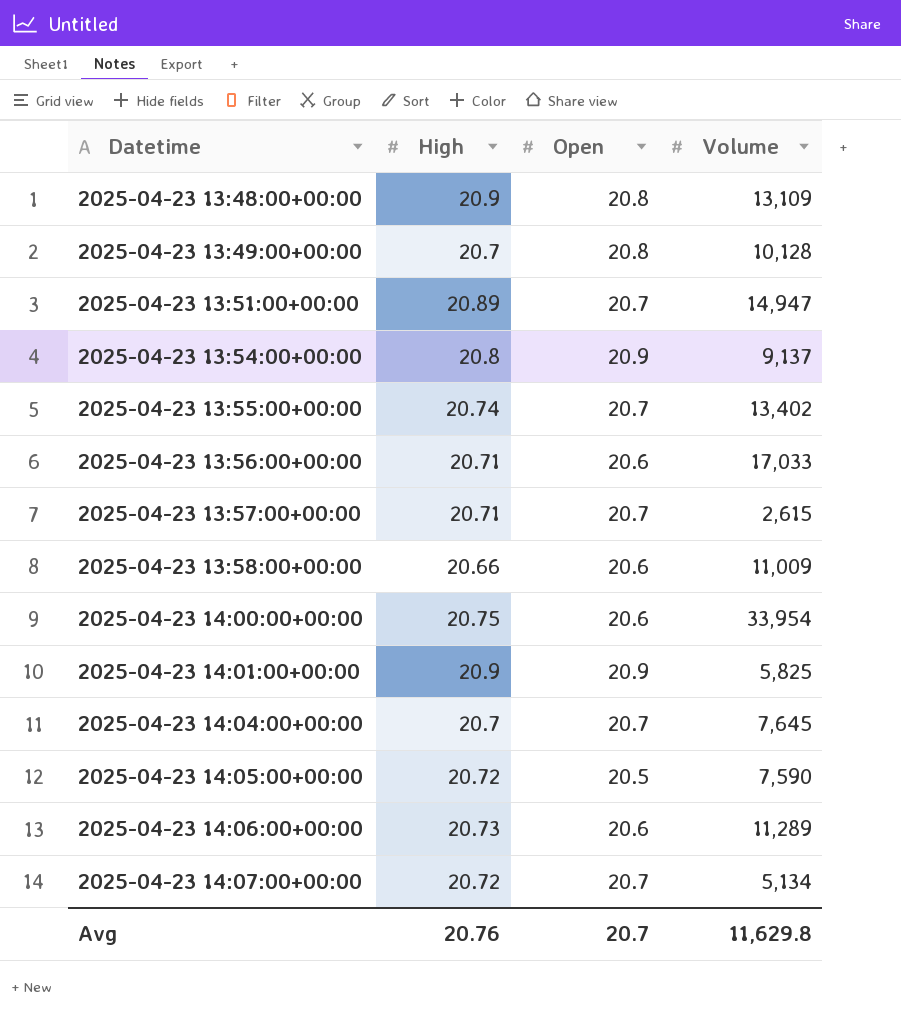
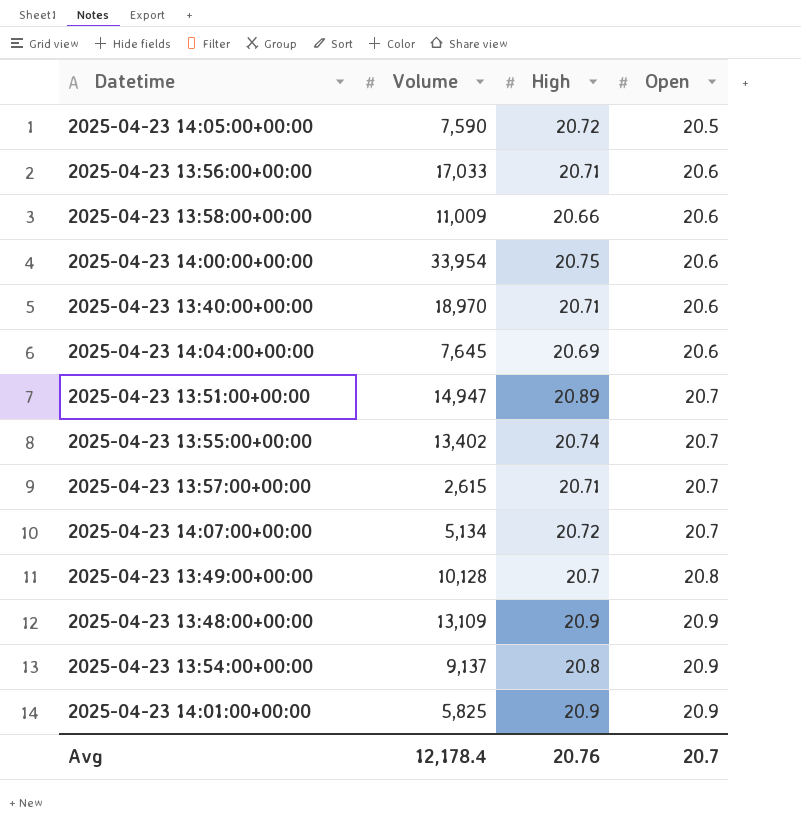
row order: Datetime ascending -> Open ascending
column Volume | position: 4 -> 2
row 2025-04-23 14:06:00+00:00: 20.73 | 20.6 | 11,289 -> none
row 2025-04-23 13:40:00+00:00: none -> 18,970 | 20.71 | 20.6
2025-04-23 14:04:00+00:00 | High: 20.7 -> 20.69
2025-04-23 14:04:00+00:00 | Open: 20.7 -> 20.6
2025-04-23 13:48:00+00:00 | Open: 20.8 -> 20.9
Avg | Volume: 11,629.8 -> 12,178.4

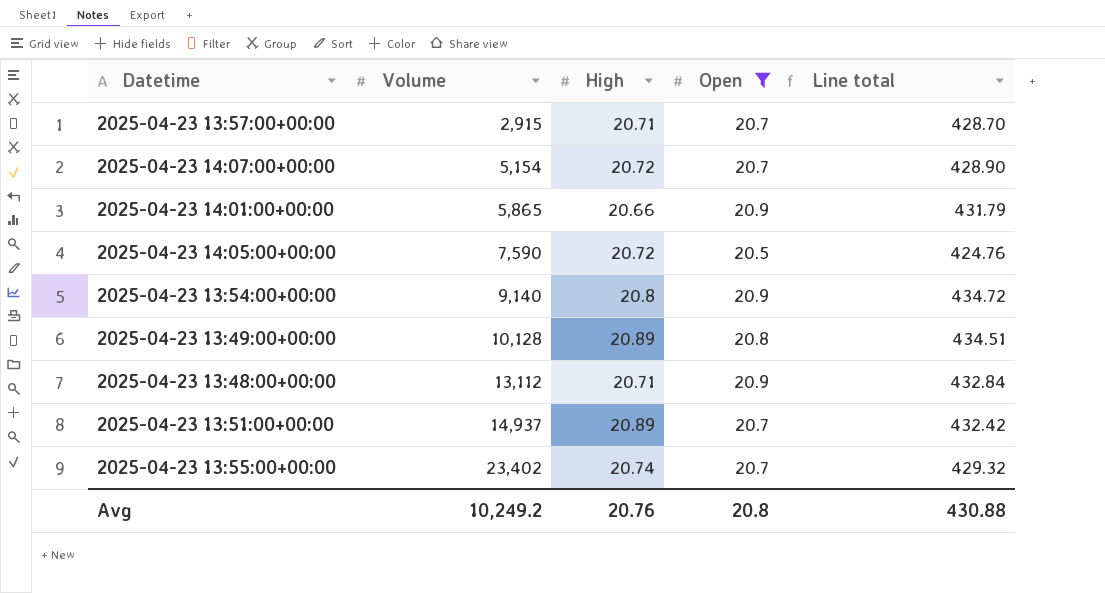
filter: none -> Open != 20.6
row order: Open ascending -> Volume ascending
column Line total | formula: none -> [High] * [Open]
2025-04-23 13:57:00+00:00 | Volume: 2,615 -> 2,915
2025-04-23 14:07:00+00:00 | Volume: 5,134 -> 5,154
2025-04-23 14:01:00+00:00 | Volume: 5,825 -> 5,865
2025-04-23 14:01:00+00:00 | High: 20.9 -> 20.66
2025-04-23 13:54:00+00:00 | Volume: 9,137 -> 9,140
2025-04-23 13:49:00+00:00 | High: 20.7 -> 20.89
2025-04-23 13:48:00+00:00 | Volume: 13,109 -> 13,112
2025-04-23 13:48:00+00:00 | High: 20.9 -> 20.71
2025-04-23 13:51:00+00:00 | Volume: 14,947 -> 14,937
2025-04-23 13:55:00+00:00 | Volume: 13,402 -> 23,402
Avg | Volume: 12,178.4 -> 10,249.2
Avg | Open: 20.7 -> 20.8

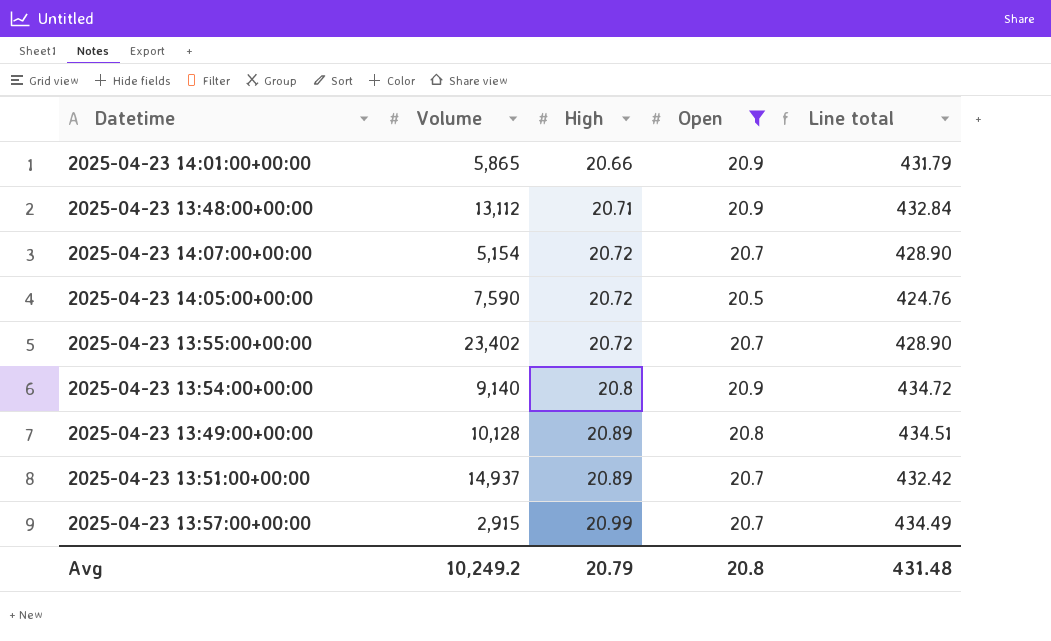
row order: Volume ascending -> High ascending
2025-04-23 13:55:00+00:00 | High: 20.74 -> 20.72
2025-04-23 13:55:00+00:00 | Line total: 429.32 -> 428.90
2025-04-23 13:57:00+00:00 | High: 20.71 -> 20.99
2025-04-23 13:57:00+00:00 | Line total: 428.70 -> 434.49
Avg | High: 20.76 -> 20.79
Avg | Line total: 430.88 -> 431.48

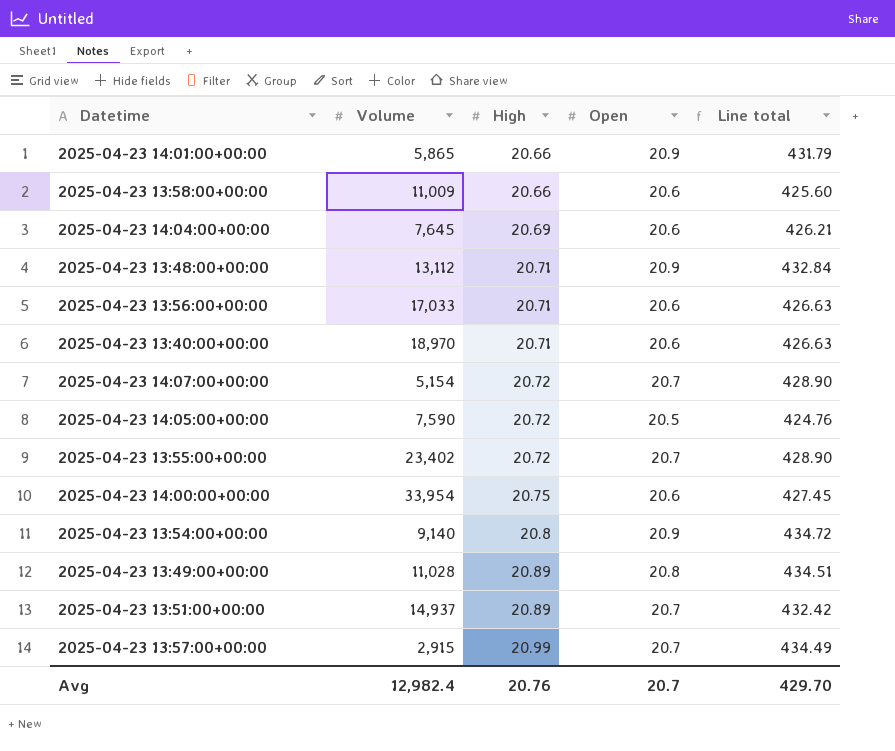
filter: Open != 20.6 -> none
2025-04-23 13:49:00+00:00 | Volume: 10,128 -> 11,028
Avg | Volume: 10,249.2 -> 12,982.4
Avg | High: 20.79 -> 20.76
Avg | Open: 20.8 -> 20.7
Avg | Line total: 431.48 -> 429.70

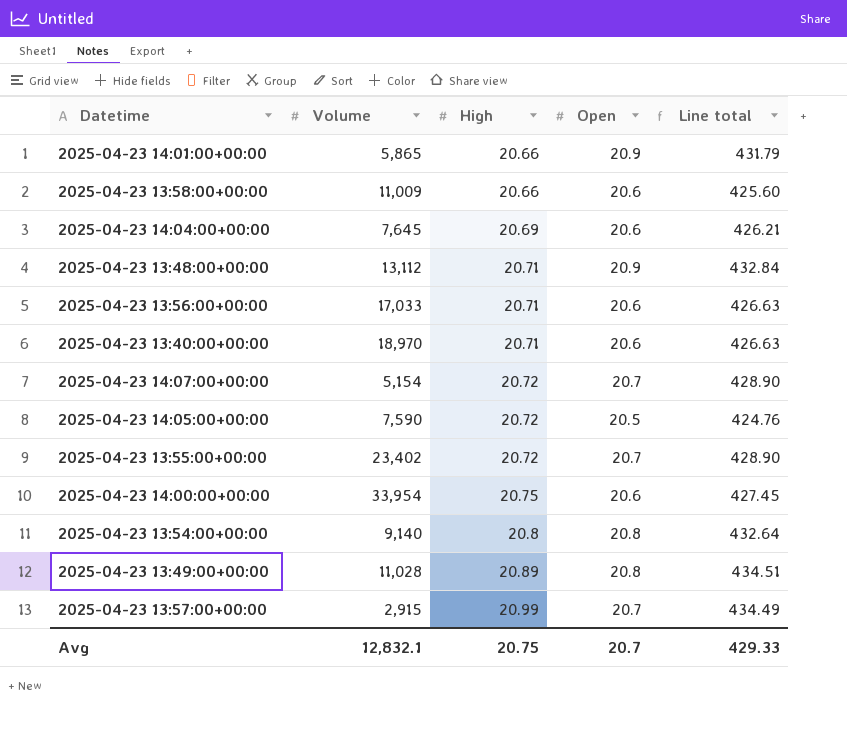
row 2025-04-23 13:51:00+00:00: 14,937 | 20.89 | 20.7 | 432.42 -> none
2025-04-23 13:54:00+00:00 | Open: 20.9 -> 20.8
2025-04-23 13:54:00+00:00 | Line total: 434.72 -> 432.64
Avg | Volume: 12,982.4 -> 12,832.1
Avg | High: 20.76 -> 20.75
Avg | Line total: 429.70 -> 429.33

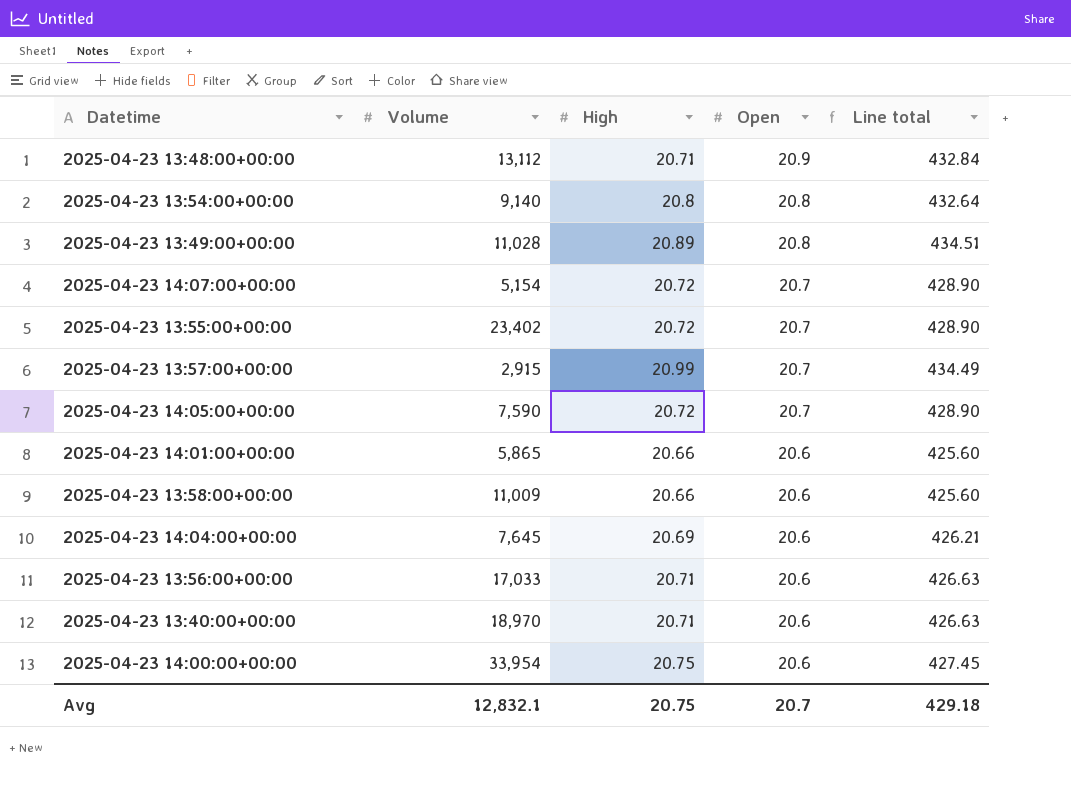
row order: High ascending -> Open descending
2025-04-23 14:05:00+00:00 | Open: 20.5 -> 20.7
2025-04-23 14:05:00+00:00 | Line total: 424.76 -> 428.90
2025-04-23 14:01:00+00:00 | Open: 20.9 -> 20.6
2025-04-23 14:01:00+00:00 | Line total: 431.79 -> 425.60
Avg | Line total: 429.33 -> 429.18

